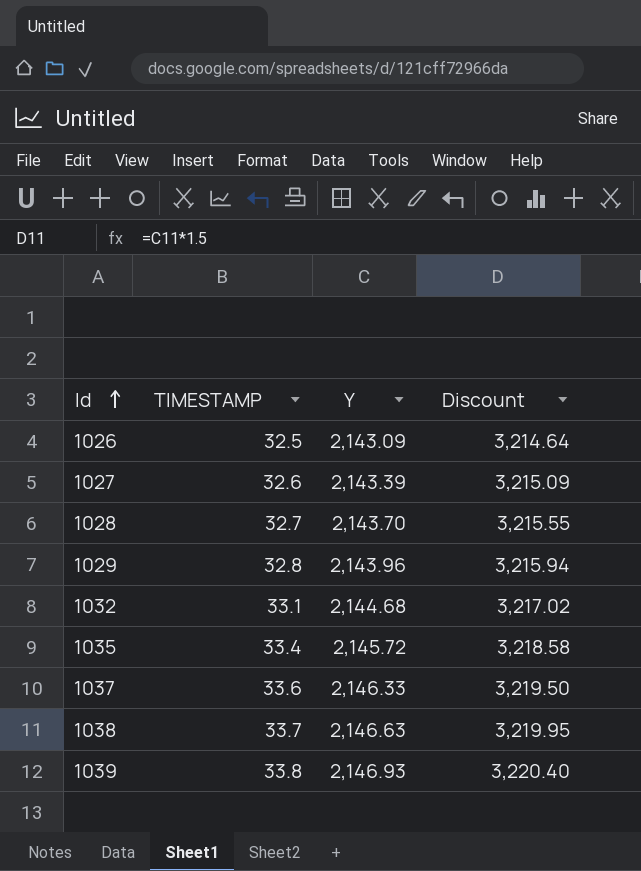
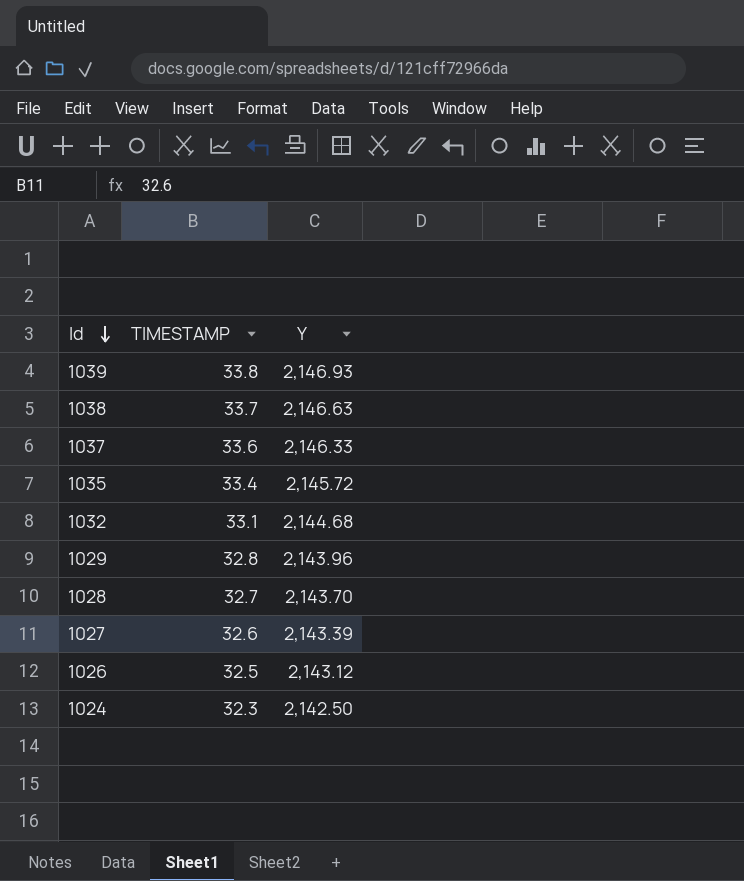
row order: Id ascending -> Id descending
column Discount | formula: [Y] * 1.5 -> none
1026 | Y: 2,143.09 -> 2,143.12
row 1024: none -> 32.3 | 2,142.50

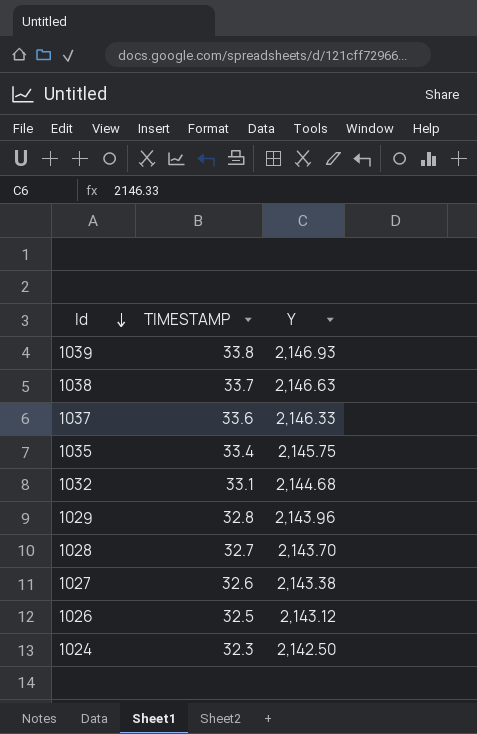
1035 | Y: 2,145.72 -> 2,145.75
1027 | Y: 2,143.39 -> 2,143.38

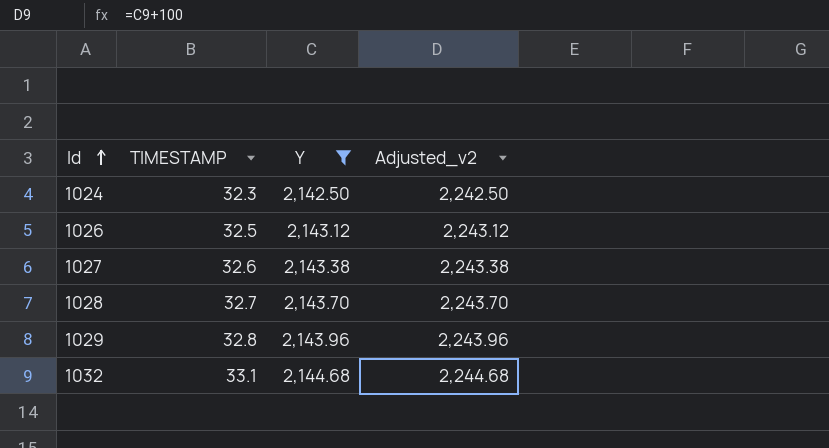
filter: none -> Y <= 2,144.68
row order: Id descending -> Id ascending
column Adjusted_v2 | formula: none -> [Y] + 100

